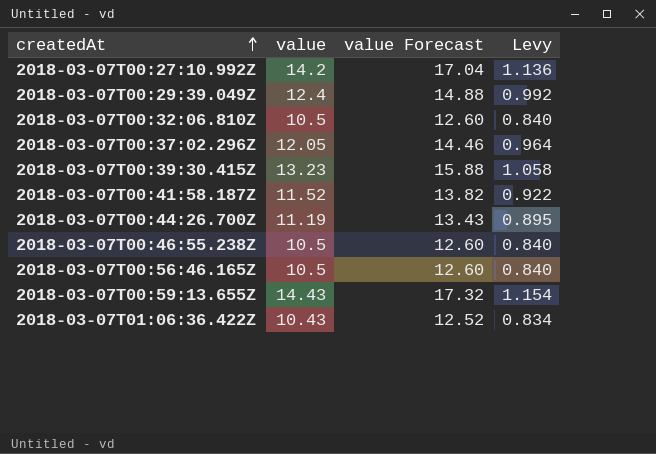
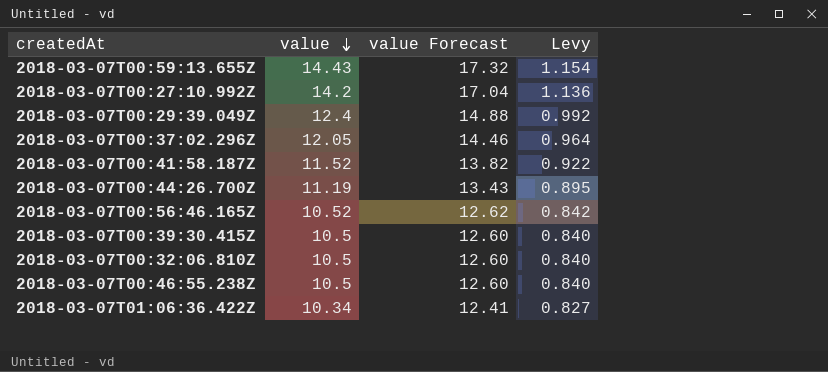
row order: createdAt ascending -> value descending
2018-03-07T00:56:46.165Z | value: 10.5 -> 10.52
2018-03-07T00:56:46.165Z | value Forecast: 12.60 -> 12.62
2018-03-07T00:56:46.165Z | Levy: 0.840 -> 0.842
2018-03-07T00:39:30.415Z | value: 13.23 -> 10.5
2018-03-07T00:39:30.415Z | value Forecast: 15.88 -> 12.60
2018-03-07T00:39:30.415Z | Levy: 1.058 -> 0.840
2018-03-07T01:06:36.422Z | value: 10.43 -> 10.34
2018-03-07T01:06:36.422Z | value Forecast: 12.52 -> 12.41
2018-03-07T01:06:36.422Z | Levy: 0.834 -> 0.827

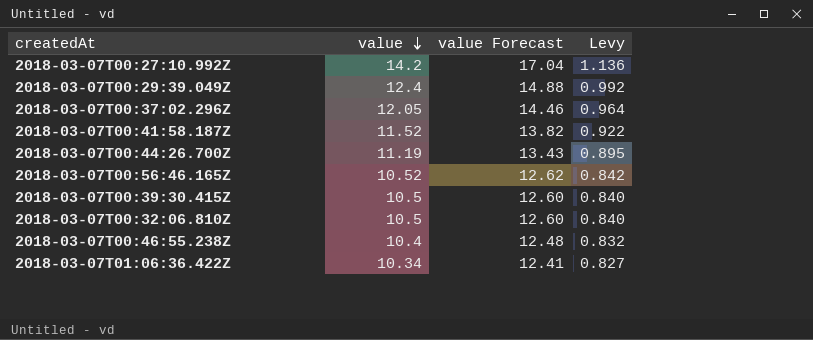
row 2018-03-07T00:59:13.655Z: 14.43 | 17.32 | 1.154 -> none
2018-03-07T00:46:55.238Z | value: 10.5 -> 10.4
2018-03-07T00:46:55.238Z | value Forecast: 12.60 -> 12.48
2018-03-07T00:46:55.238Z | Levy: 0.840 -> 0.832

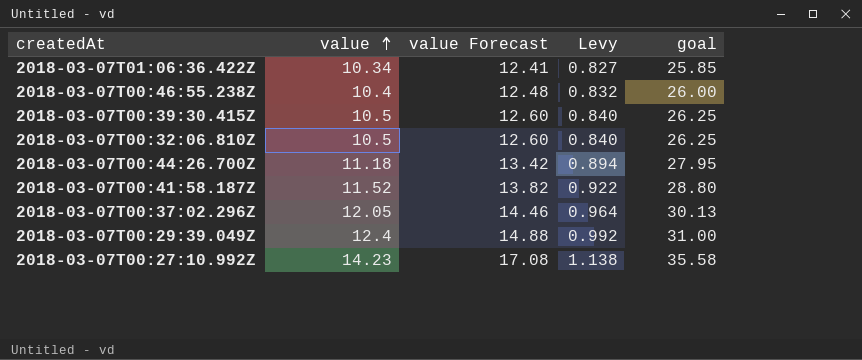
row order: value descending -> value ascending
column goal | formula: none -> [value] * 2.5
row 2018-03-07T00:56:46.165Z: 10.52 | 12.62 | 0.842 -> none
2018-03-07T00:44:26.700Z | value: 11.19 -> 11.18
2018-03-07T00:44:26.700Z | value Forecast: 13.43 -> 13.42
2018-03-07T00:44:26.700Z | Levy: 0.895 -> 0.894
2018-03-07T00:27:10.992Z | value: 14.2 -> 14.23
2018-03-07T00:27:10.992Z | value Forecast: 17.04 -> 17.08
2018-03-07T00:27:10.992Z | Levy: 1.136 -> 1.138

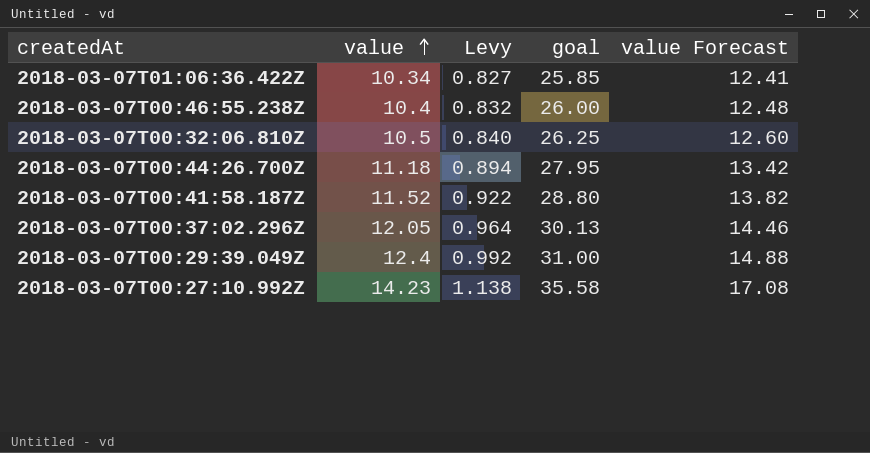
column value Forecast | position: 3 -> 5
row 2018-03-07T00:39:30.415Z: 10.5 | 12.60 | 0.840 | 26.25 -> none

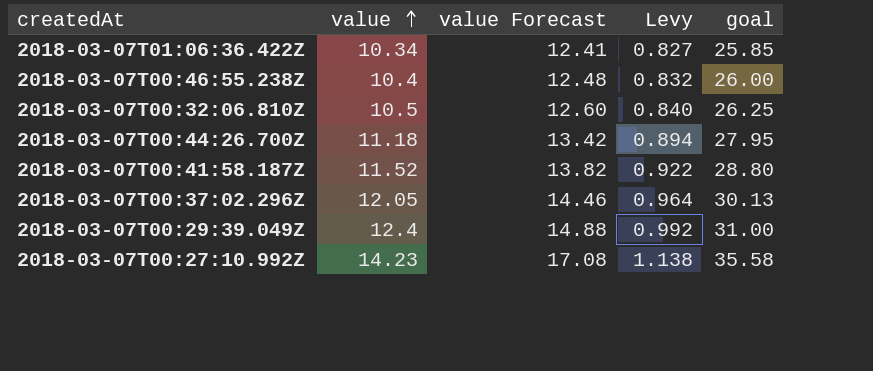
column value Forecast | position: 5 -> 3

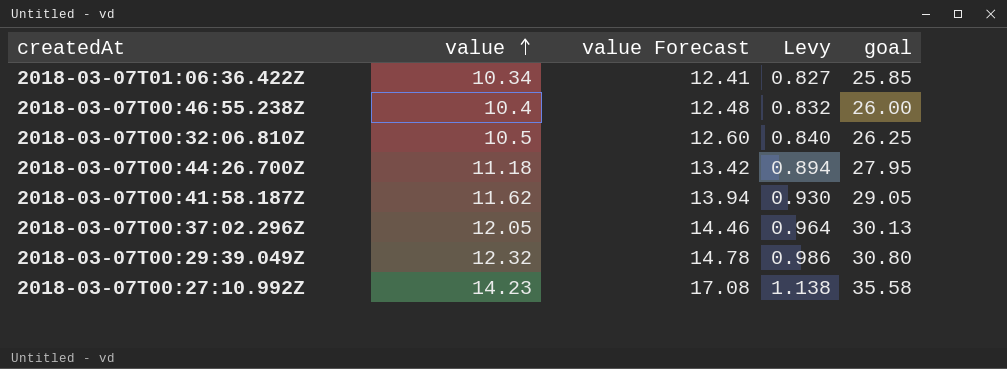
2018-03-07T00:41:58.187Z | value: 11.52 -> 11.62
2018-03-07T00:41:58.187Z | value Forecast: 13.82 -> 13.94
2018-03-07T00:41:58.187Z | Levy: 0.922 -> 0.930
2018-03-07T00:41:58.187Z | goal: 28.80 -> 29.05
2018-03-07T00:29:39.049Z | value: 12.4 -> 12.32
2018-03-07T00:29:39.049Z | value Forecast: 14.88 -> 14.78
2018-03-07T00:29:39.049Z | Levy: 0.992 -> 0.986
2018-03-07T00:29:39.049Z | goal: 31.00 -> 30.80

